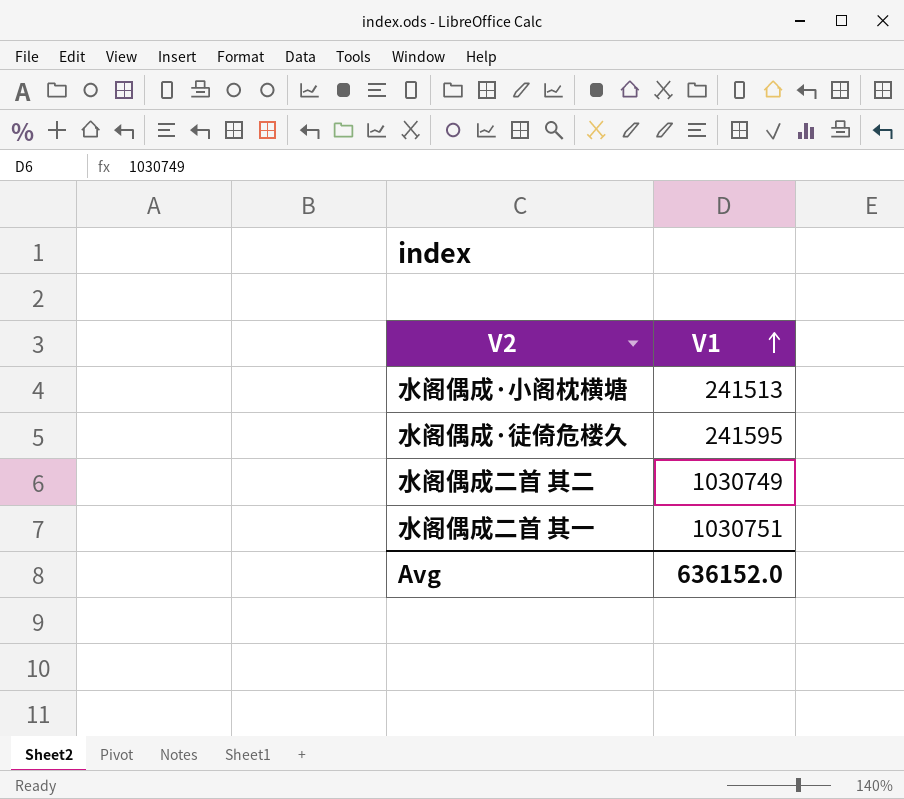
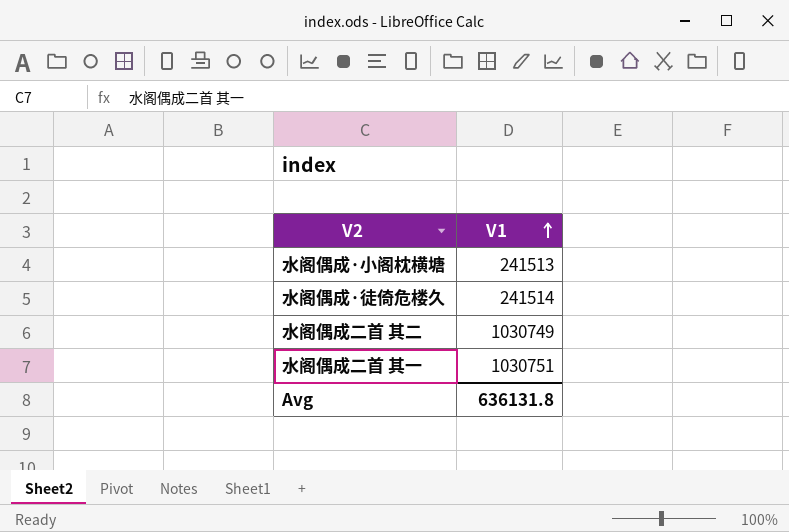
水阁偶成·徒倚危楼久 | V1: 241595 -> 241514
Avg | V1: 636152.0 -> 636131.8

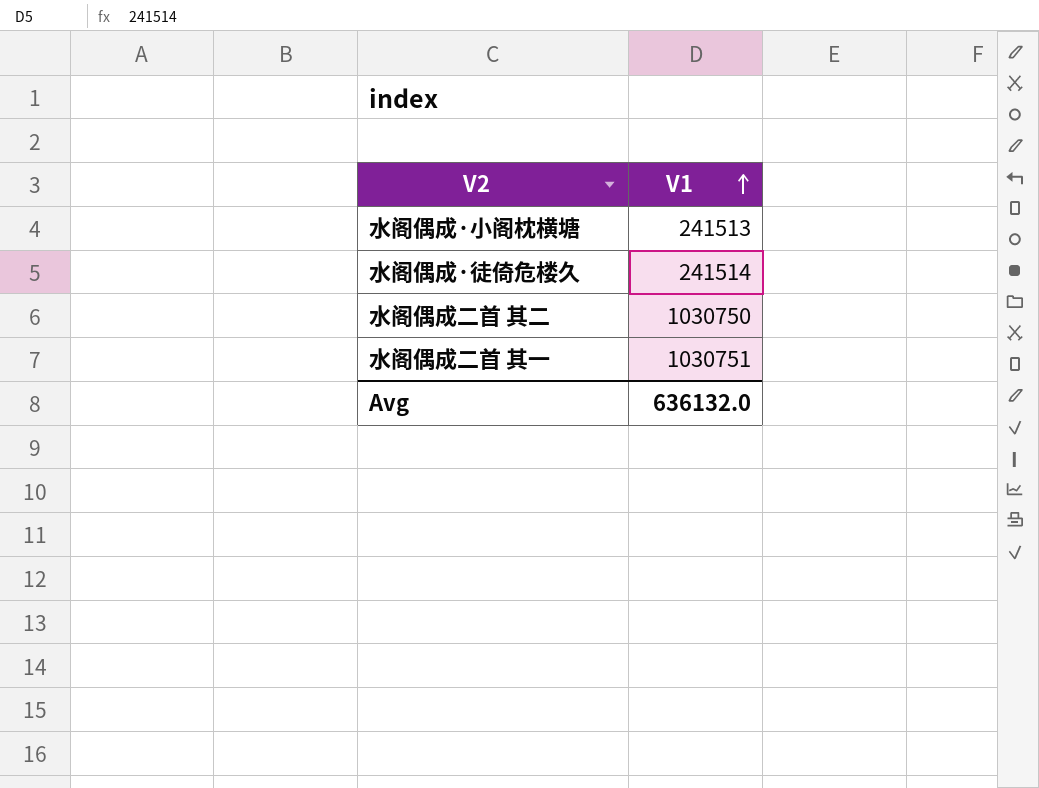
水阁偶成二首 其二 | V1: 1030749 -> 1030750
Avg | V1: 636131.8 -> 636132.0

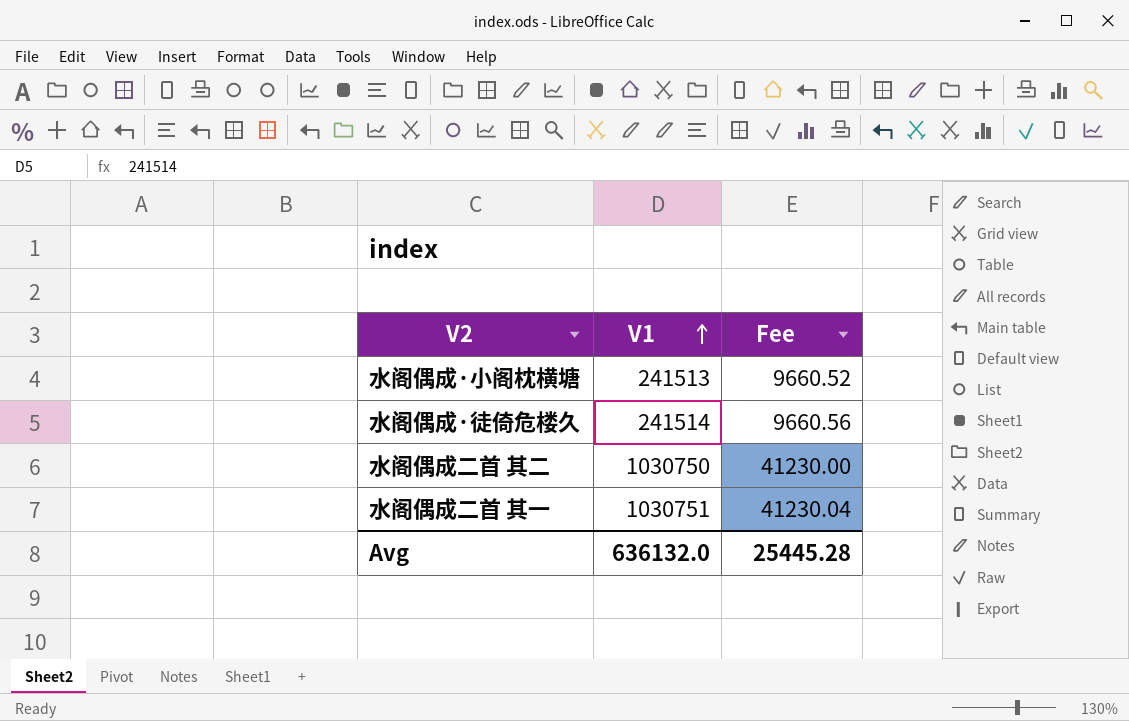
column Fee | formula: none -> [V1] * 0.04

